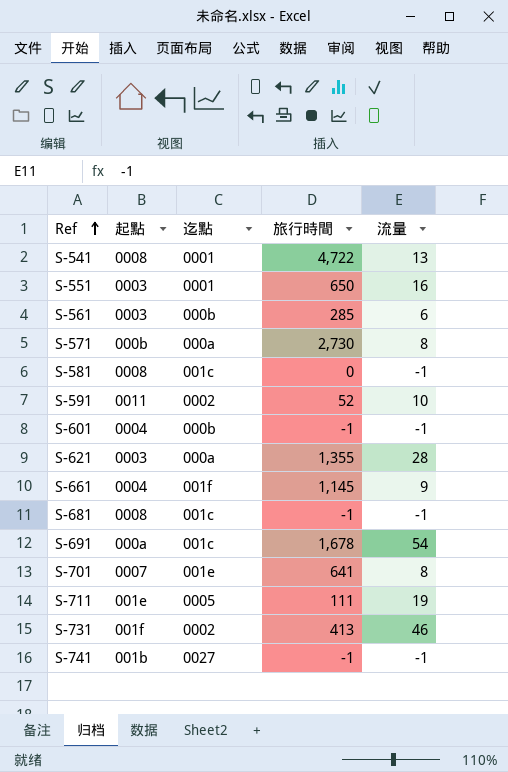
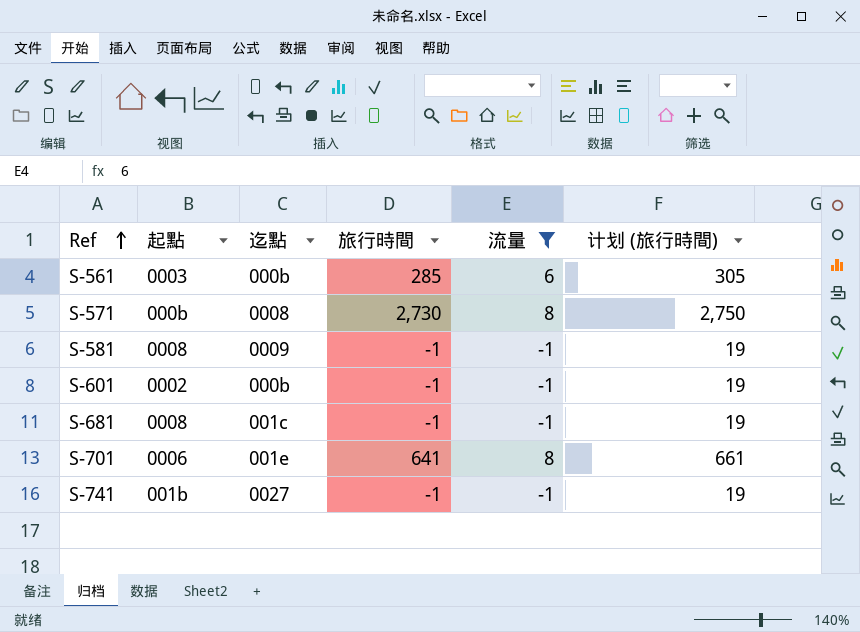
filter: none -> 流量 <= 8
column 计划 (旅行時間) | formula: none -> [旅行時間] + 20
S-571 | 迄點: 000a -> 0008
S-581 | 迄點: 001c -> 0009
S-581 | 旅行時間: 0 -> -1
S-601 | 起點: 0004 -> 0002
S-701 | 起點: 0007 -> 0006

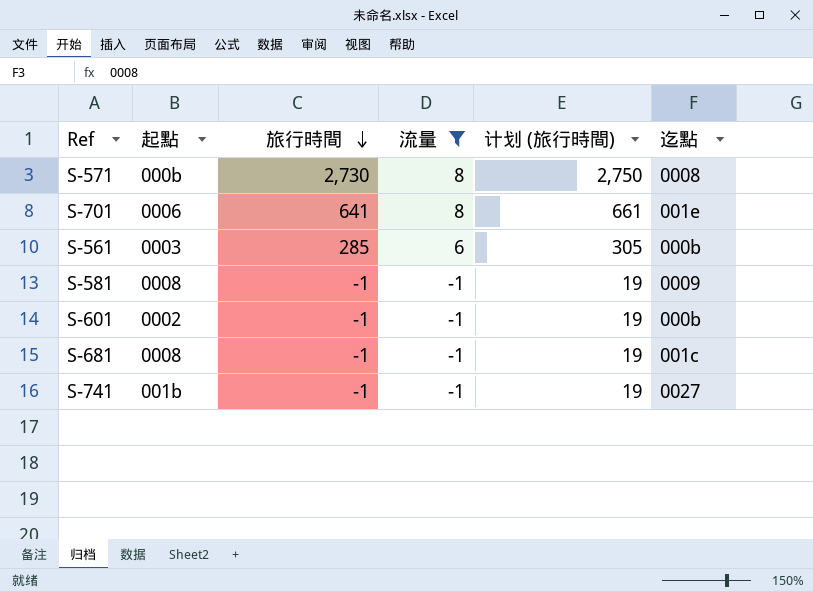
row order: Ref ascending -> 旅行時間 descending
column 迄點 | position: 3 -> 6

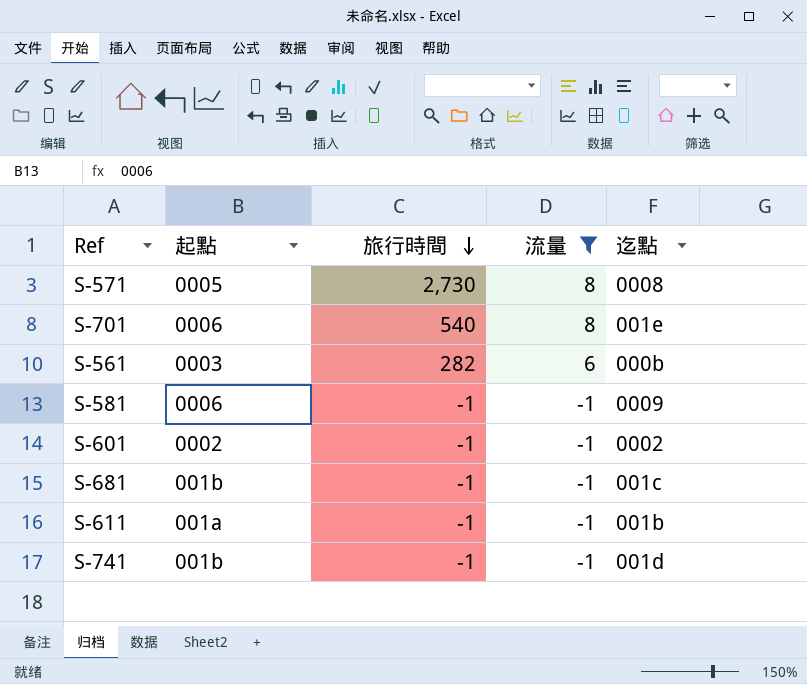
column 计划 (旅行時間) | formula: [旅行時間] + 20 -> none
S-571 | 起點: 000b -> 0005
S-701 | 旅行時間: 641 -> 540
S-561 | 旅行時間: 285 -> 282
S-581 | 起點: 0008 -> 0006
S-601 | 迄點: 000b -> 0002
S-681 | 起點: 0008 -> 001b
row S-611: none -> 001a | -1 | -1 | 001b
S-741 | 迄點: 0027 -> 001d

